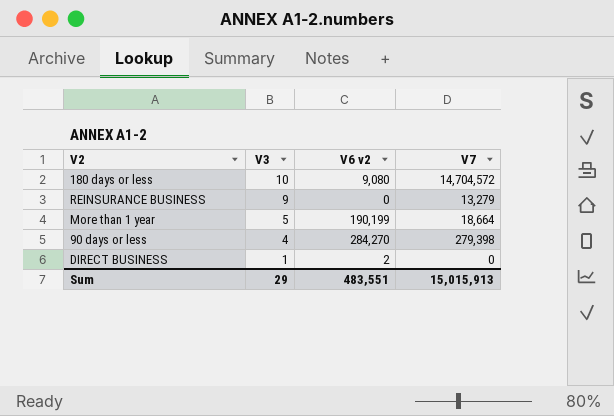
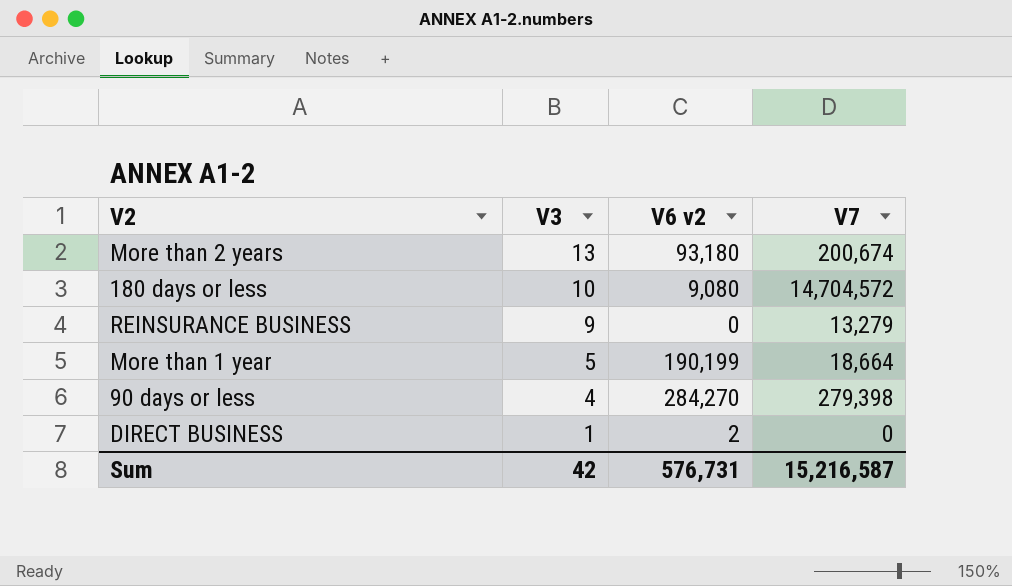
row More than 2 years: none -> 13 | 93,180 | 200,674
Sum | V3: 29 -> 42
Sum | V6 v2: 483,551 -> 576,731
Sum | V7: 15,015,913 -> 15,216,587

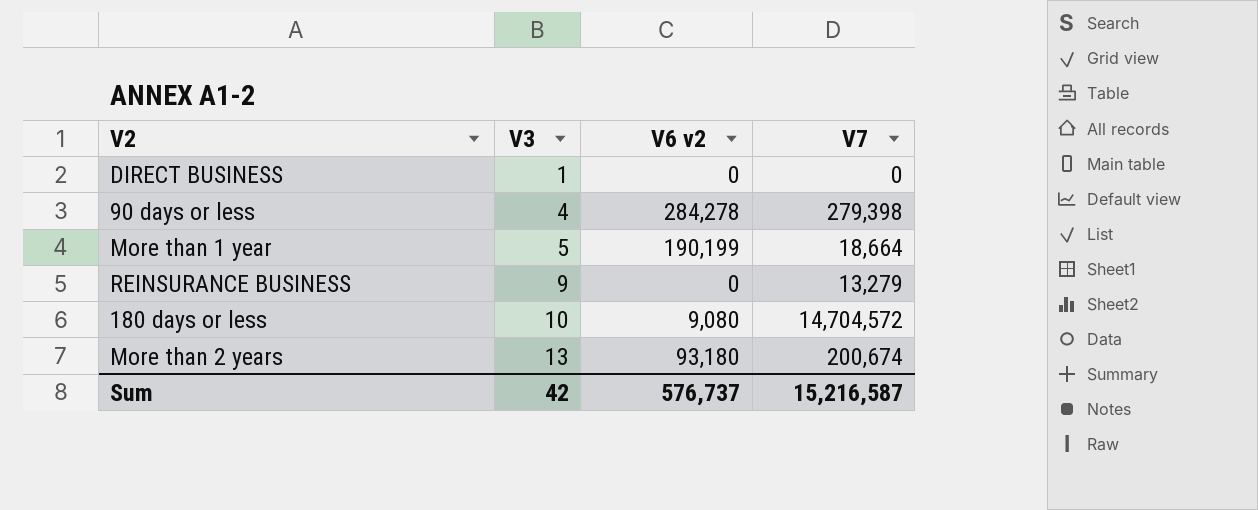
row order: V3 descending -> V3 ascending
DIRECT BUSINESS | V6 v2: 2 -> 0
90 days or less | V6 v2: 284,270 -> 284,278
Sum | V6 v2: 576,731 -> 576,737

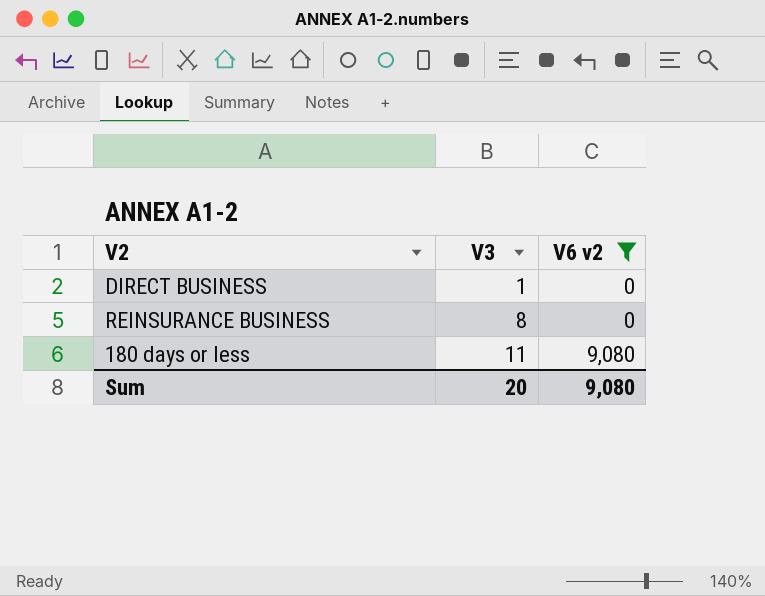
filter: none -> V6 v2 <= 9,080
column V7 | position: 4 -> none
REINSURANCE BUSINESS | V3: 9 -> 8
180 days or less | V3: 10 -> 11
Sum | V3: 42 -> 20
Sum | V6 v2: 576,737 -> 9,080

